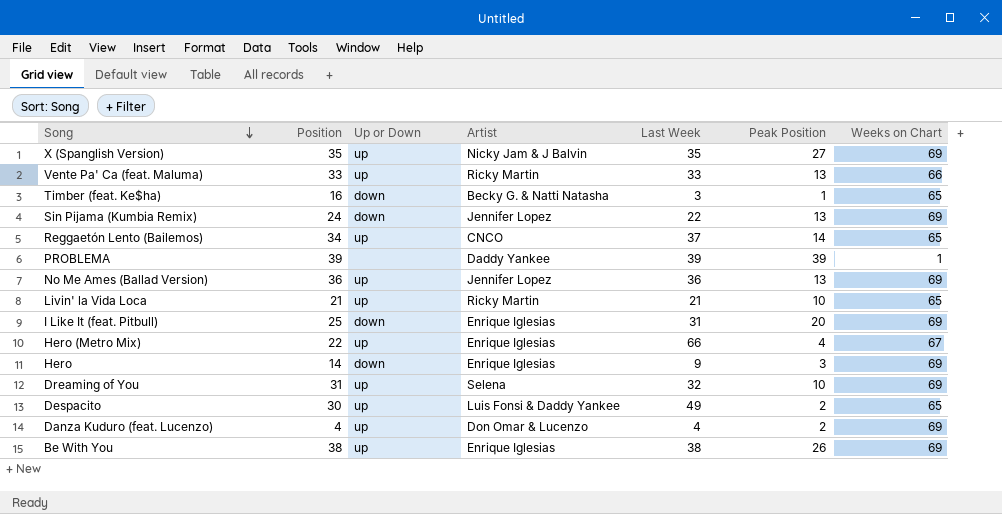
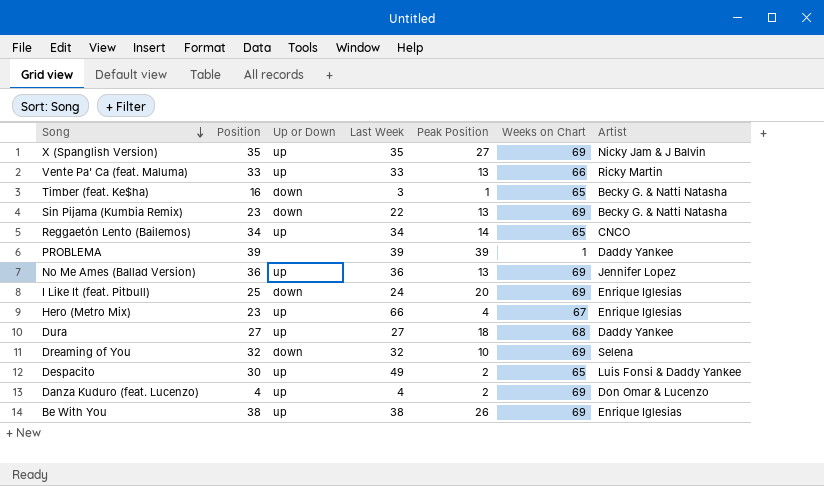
column Artist | position: 4 -> 7
row Livin' la Vida Loca: 21 | up | Ricky Martin | 21 | 10 | 65 -> none
row Hero: 14 | down | Enrique Iglesias | 9 | 3 | 69 -> none
Sin Pijama (Kumbia Remix) | Position: 24 -> 23
Sin Pijama (Kumbia Remix) | Artist: Jennifer Lopez -> Becky G. & Natti Natasha
Reggaetón Lento (Bailemos) | Last Week: 37 -> 34
I Like It (feat. Pitbull) | Last Week: 31 -> 24
Hero (Metro Mix) | Position: 22 -> 23
row Dura: none -> 27 | up | 27 | 18 | 68 | Daddy Yankee
Dreaming of You | Position: 31 -> 32
Dreaming of You | Up or Down: up -> down

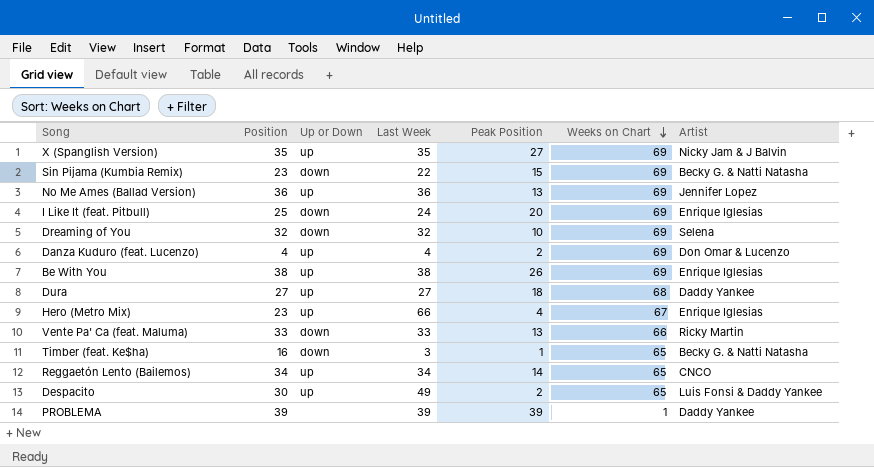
row order: Song descending -> Weeks on Chart descending
Sin Pijama (Kumbia Remix) | Peak Position: 13 -> 15
Vente Pa' Ca (feat. Maluma) | Up or Down: up -> down

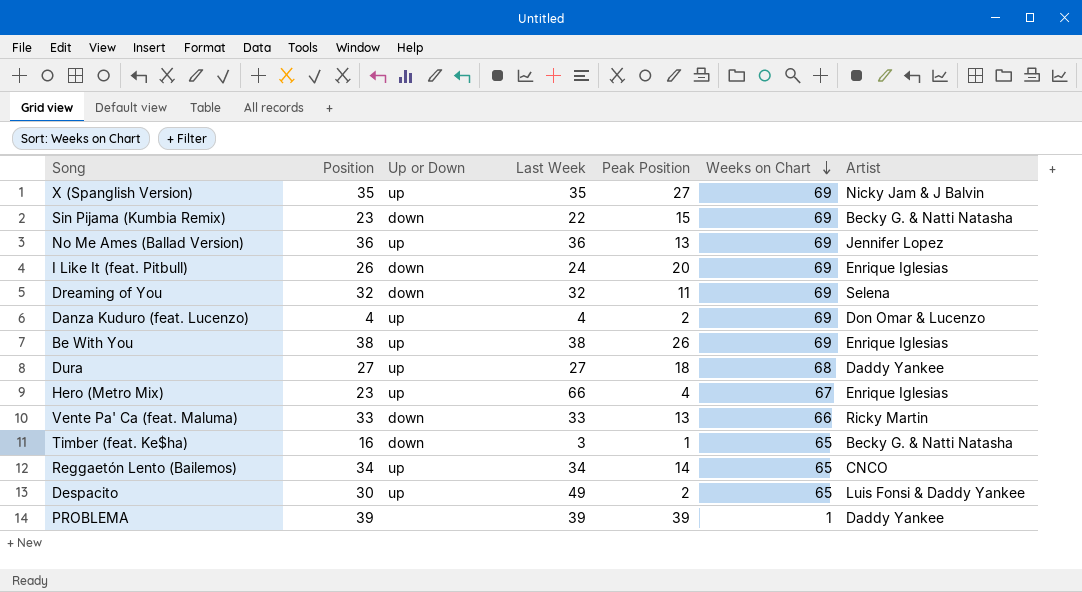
I Like It (feat. Pitbull) | Position: 25 -> 26
Dreaming of You | Peak Position: 10 -> 11

